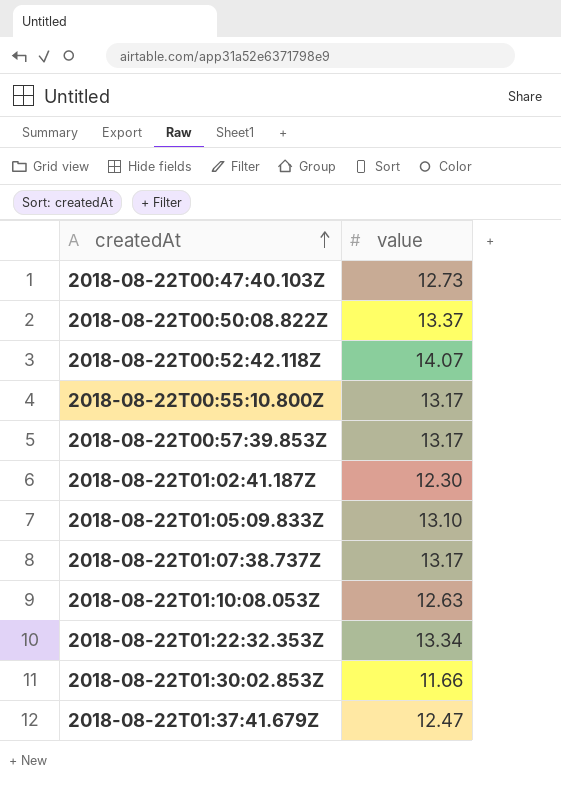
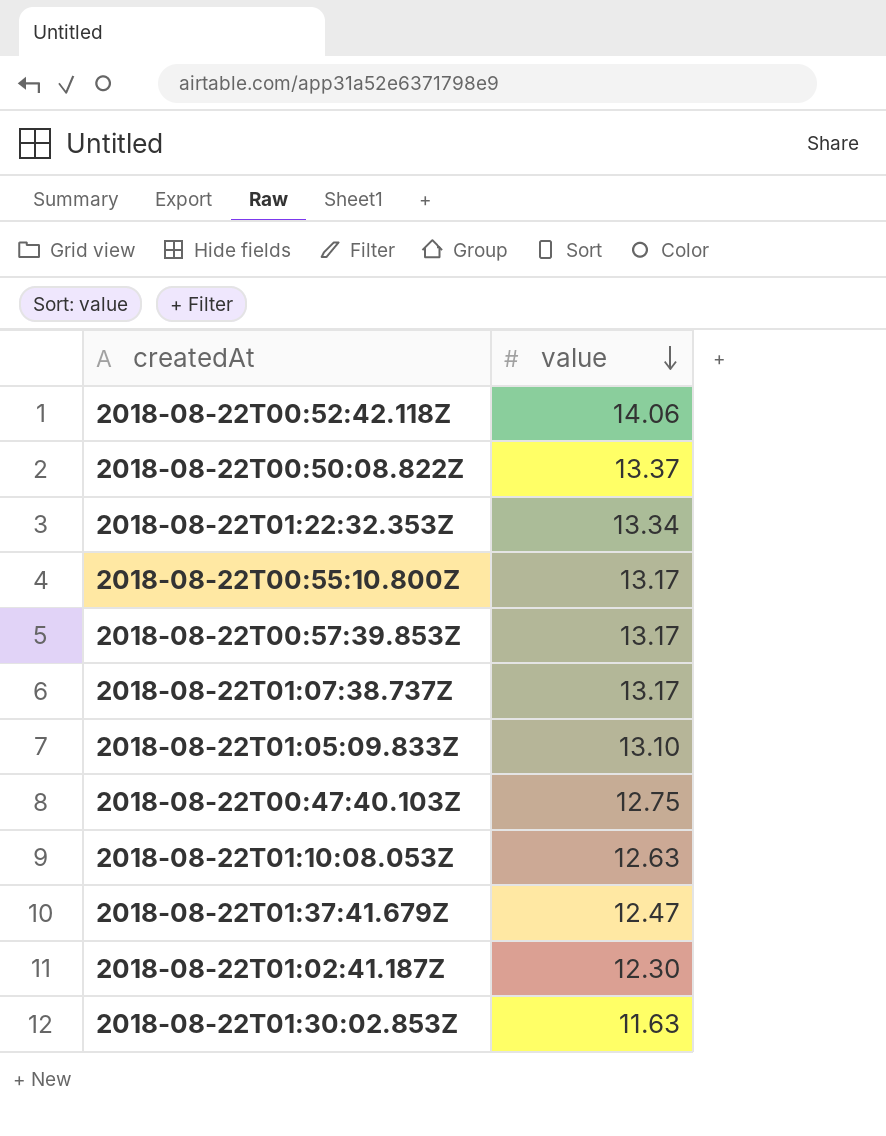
row order: createdAt ascending -> value descending
2018-08-22T00:52:42.118Z | value: 14.07 -> 14.06
2018-08-22T00:47:40.103Z | value: 12.73 -> 12.75
2018-08-22T01:30:02.853Z | value: 11.66 -> 11.63

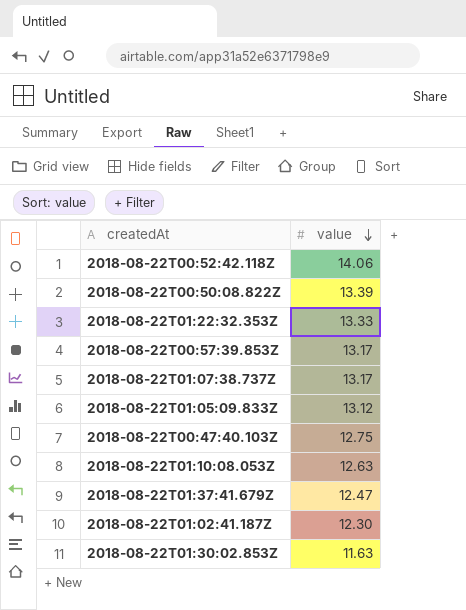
row 2018-08-22T00:55:10.800Z: 13.17 -> none
2018-08-22T00:50:08.822Z | value: 13.37 -> 13.39
2018-08-22T01:22:32.353Z | value: 13.34 -> 13.33
2018-08-22T01:05:09.833Z | value: 13.10 -> 13.12

